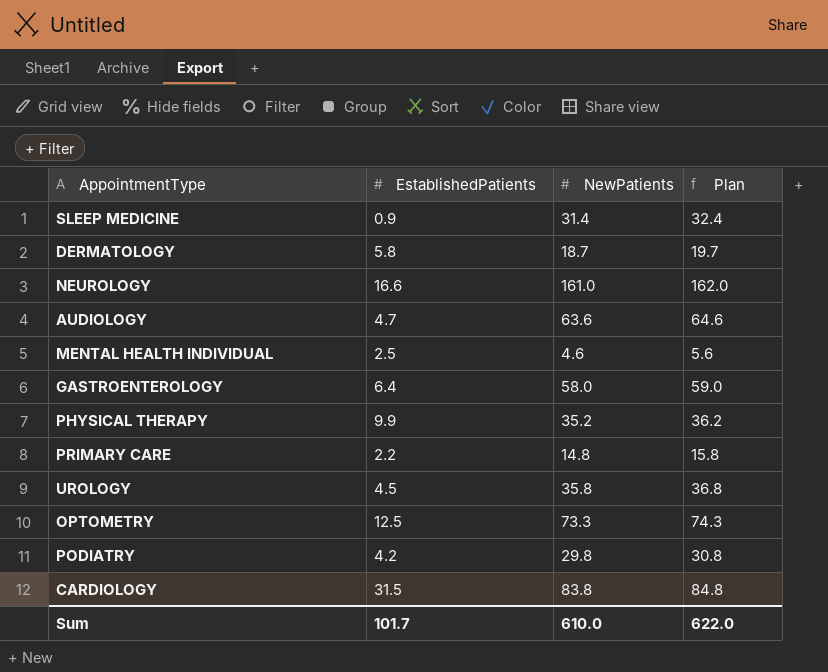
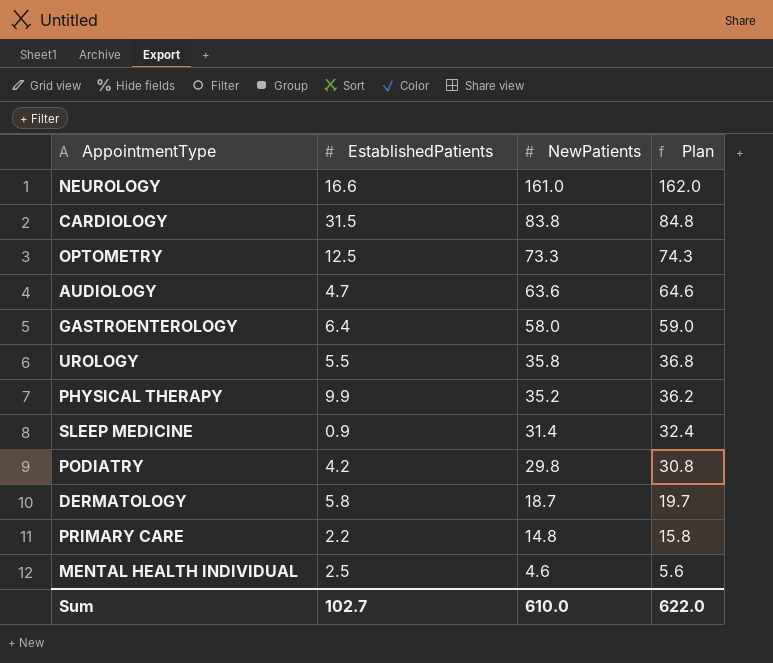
row order: none -> NewPatients descending
UROLOGY | EstablishedPatients: 4.5 -> 5.5
Sum | EstablishedPatients: 101.7 -> 102.7

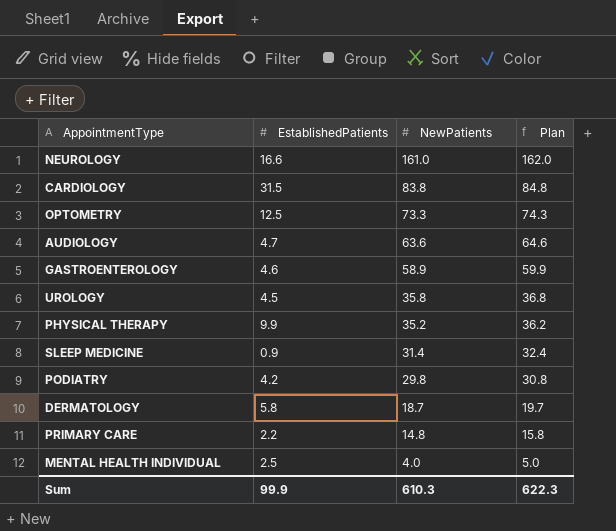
GASTROENTEROLOGY | EstablishedPatients: 6.4 -> 4.6
GASTROENTEROLOGY | NewPatients: 58.0 -> 58.9
GASTROENTEROLOGY | Plan: 59.0 -> 59.9
UROLOGY | EstablishedPatients: 5.5 -> 4.5
MENTAL HEALTH INDIVIDUAL | NewPatients: 4.6 -> 4.0
MENTAL HEALTH INDIVIDUAL | Plan: 5.6 -> 5.0
Sum | EstablishedPatients: 102.7 -> 99.9
Sum | NewPatients: 610.0 -> 610.3
Sum | Plan: 622.0 -> 622.3

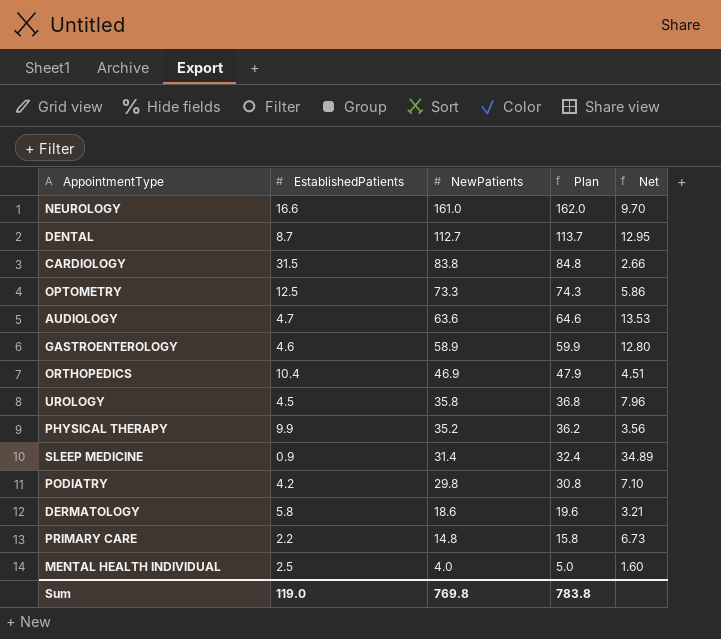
column Net | formula: none -> [NewPatients] / [EstablishedPatients]
row DENTAL: none -> 8.7 | 112.7 | 113.7 | 12.95
row ORTHOPEDICS: none -> 10.4 | 46.9 | 47.9 | 4.51
DERMATOLOGY | NewPatients: 18.7 -> 18.6
DERMATOLOGY | Plan: 19.7 -> 19.6
Sum | EstablishedPatients: 99.9 -> 119.0
Sum | NewPatients: 610.3 -> 769.8
Sum | Plan: 622.3 -> 783.8

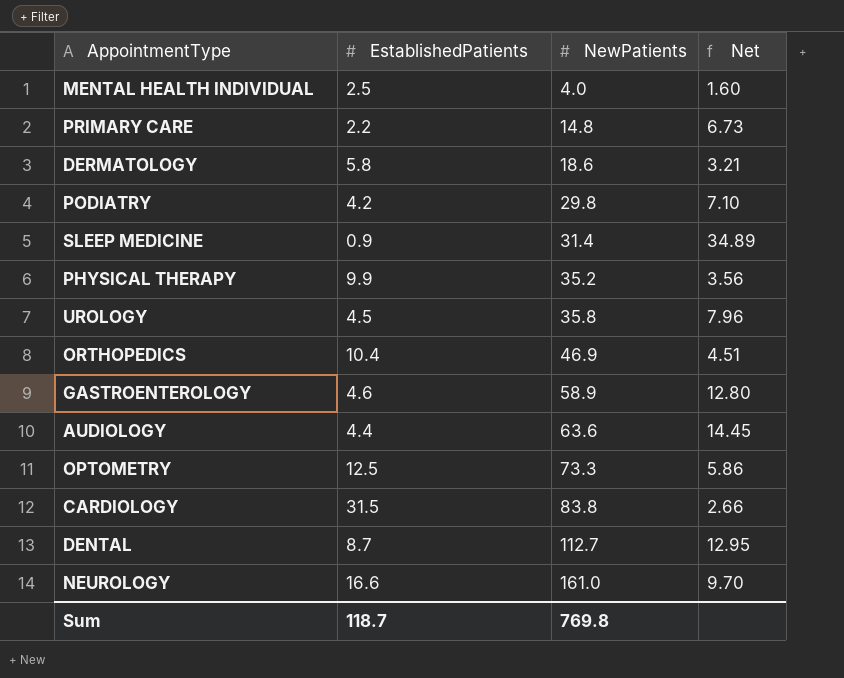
row order: NewPatients descending -> NewPatients ascending
column Plan | formula: [NewPatients] + 1 -> none
AUDIOLOGY | EstablishedPatients: 4.7 -> 4.4
AUDIOLOGY | Net: 13.53 -> 14.45
Sum | EstablishedPatients: 119.0 -> 118.7

